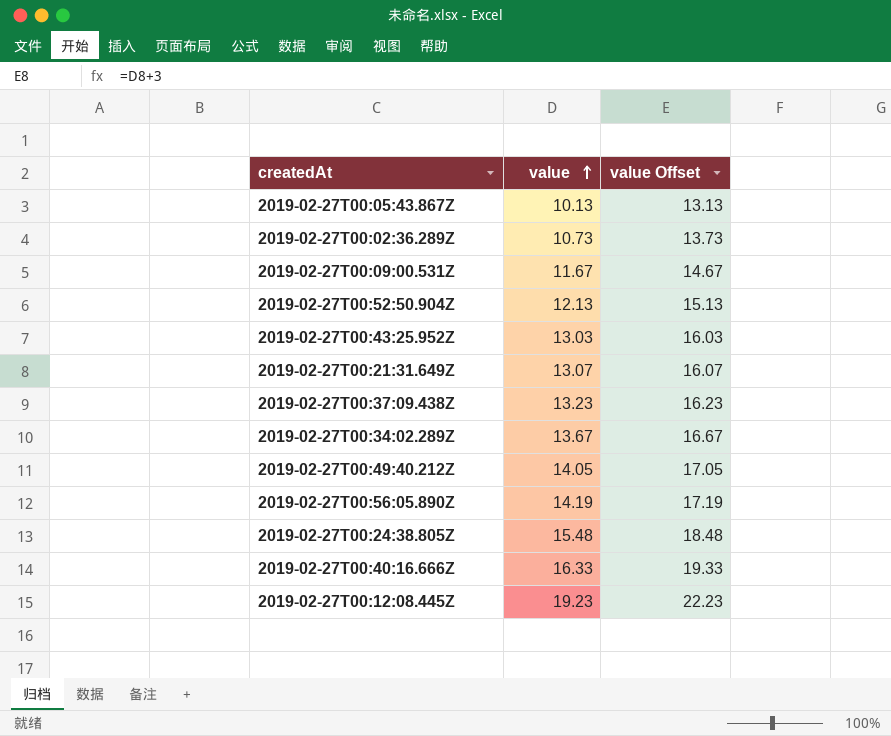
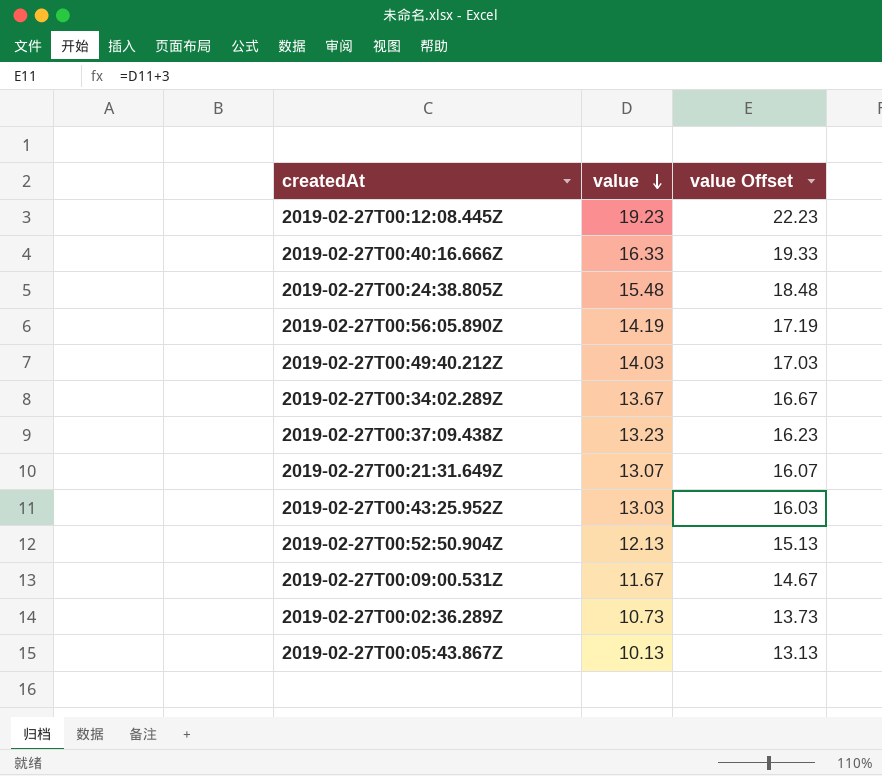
row order: value ascending -> value descending
2019-02-27T00:49:40.212Z | value: 14.05 -> 14.03
2019-02-27T00:49:40.212Z | value Offset: 17.05 -> 17.03

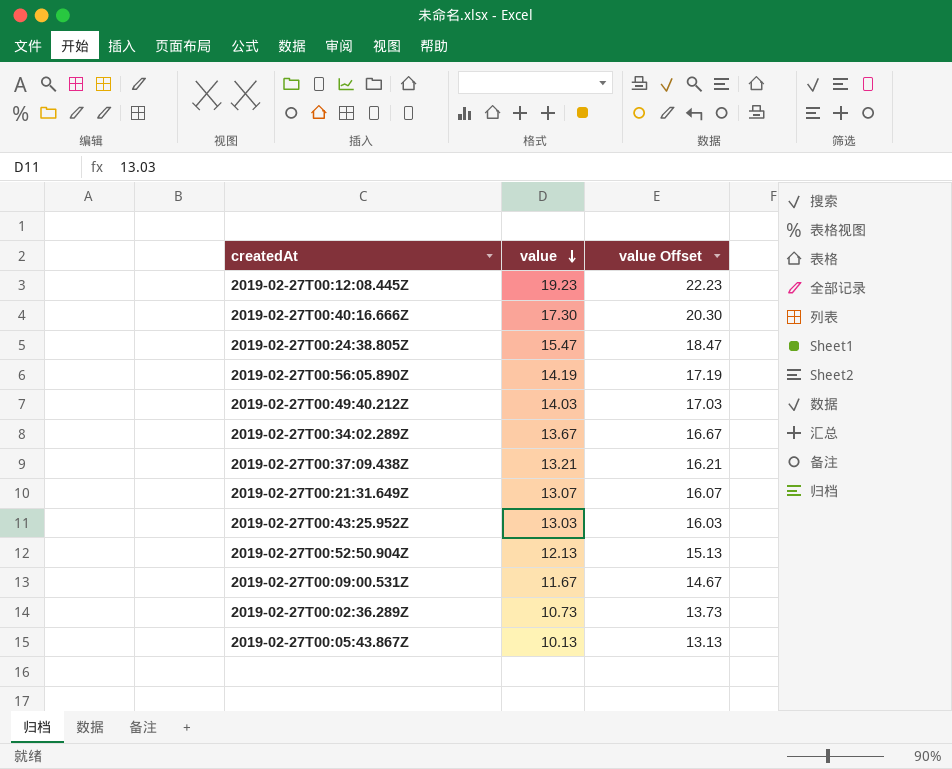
2019-02-27T00:40:16.666Z | value: 16.33 -> 17.30
2019-02-27T00:40:16.666Z | value Offset: 19.33 -> 20.30
2019-02-27T00:24:38.805Z | value: 15.48 -> 15.47
2019-02-27T00:24:38.805Z | value Offset: 18.48 -> 18.47
2019-02-27T00:37:09.438Z | value: 13.23 -> 13.21
2019-02-27T00:37:09.438Z | value Offset: 16.23 -> 16.21

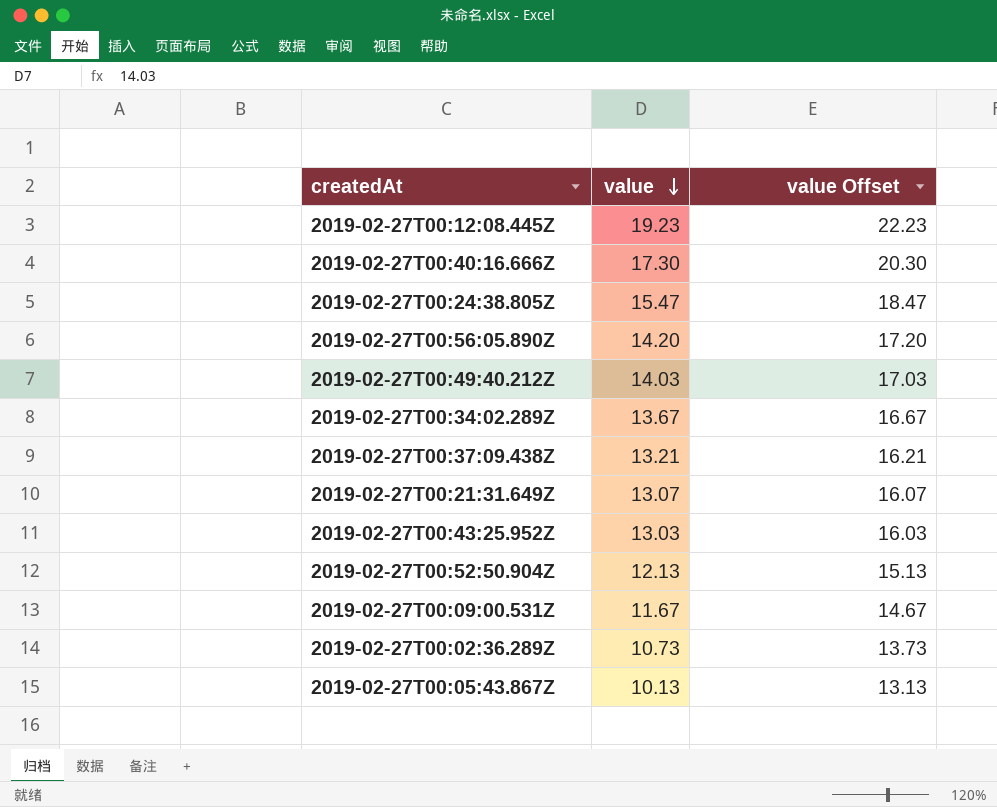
2019-02-27T00:56:05.890Z | value: 14.19 -> 14.20
2019-02-27T00:56:05.890Z | value Offset: 17.19 -> 17.20

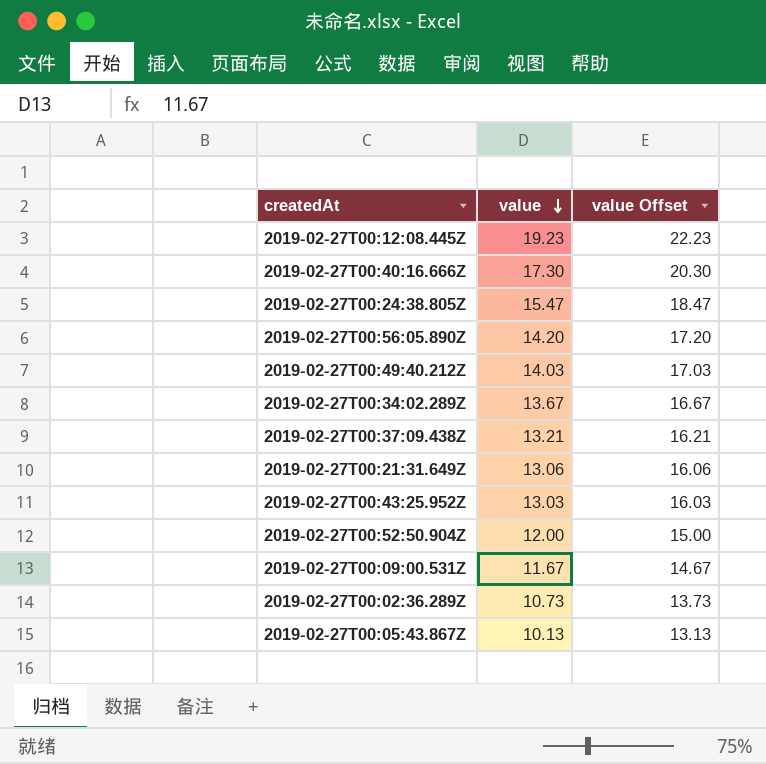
2019-02-27T00:21:31.649Z | value: 13.07 -> 13.06
2019-02-27T00:21:31.649Z | value Offset: 16.07 -> 16.06
2019-02-27T00:52:50.904Z | value: 12.13 -> 12.00
2019-02-27T00:52:50.904Z | value Offset: 15.13 -> 15.00

